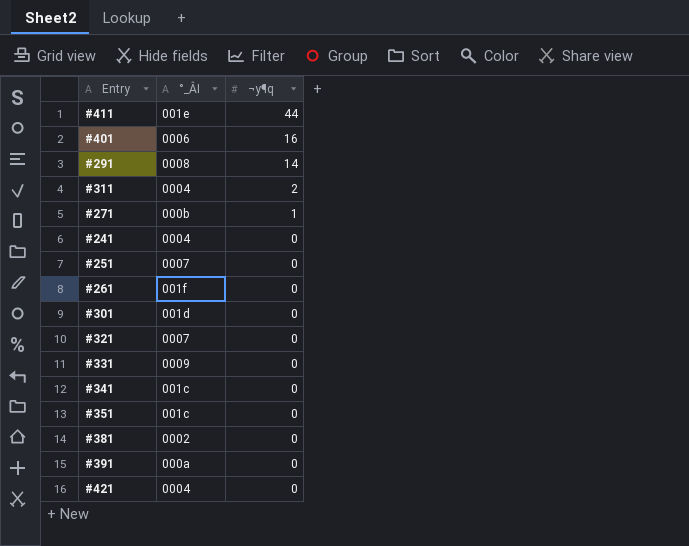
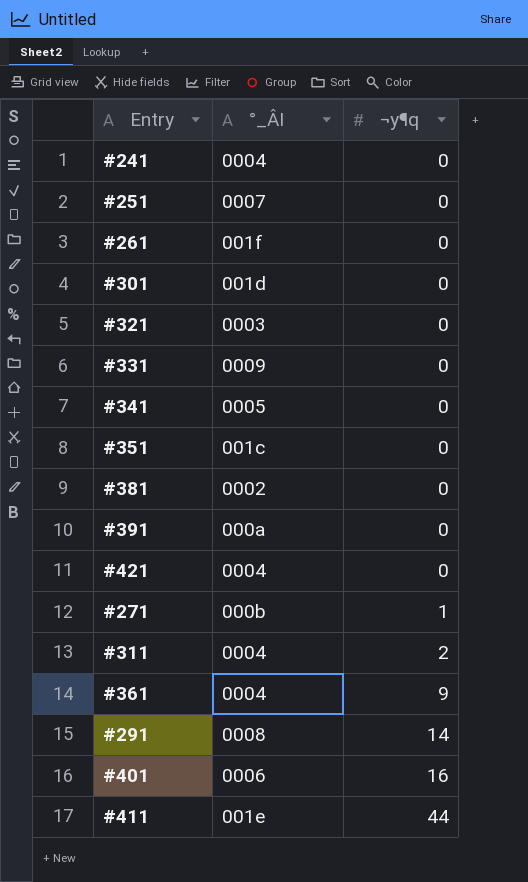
row order: ¬y¶q descending -> ¬y¶q ascending
#321 | °_ÂI: 0007 -> 0003
#341 | °_ÂI: 001c -> 0005
row #361: none -> 0004 | 9

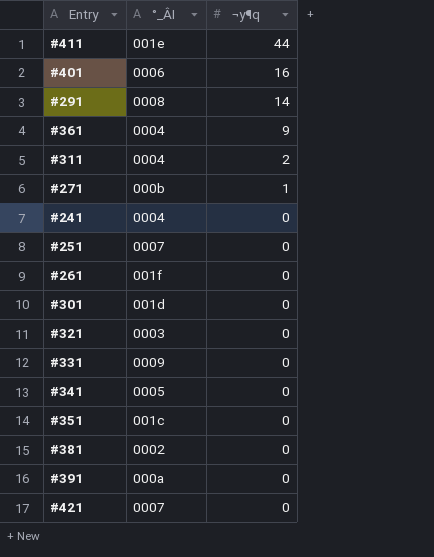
row order: ¬y¶q ascending -> ¬y¶q descending
#421 | °_ÂI: 0004 -> 0007

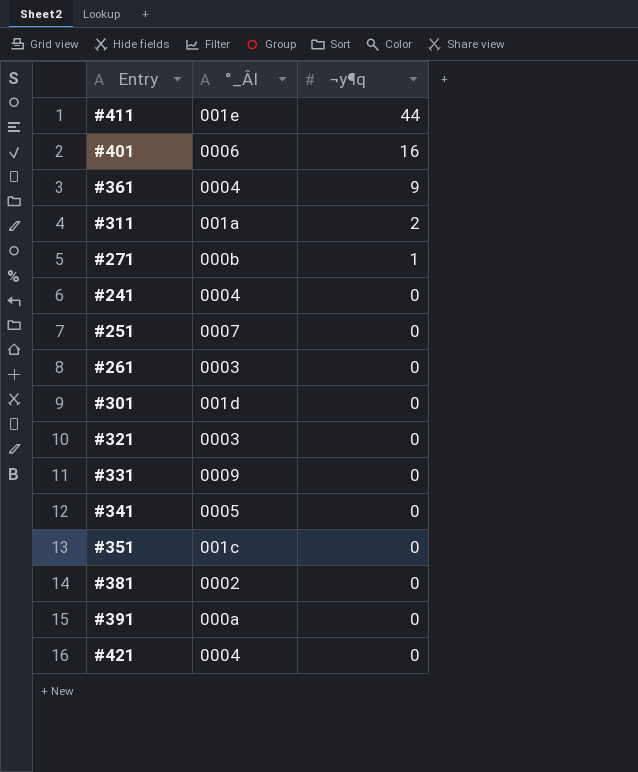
row #291: 0008 | 14 -> none
#311 | °_ÂI: 0004 -> 001a
#261 | °_ÂI: 001f -> 0003
#421 | °_ÂI: 0007 -> 0004

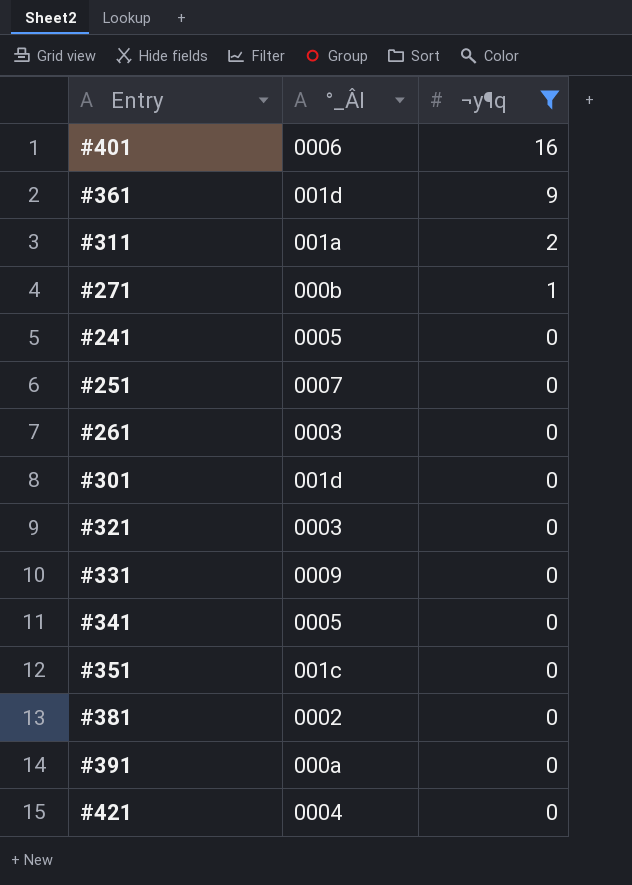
filter: none -> ¬y¶q != 44
#361 | °_ÂI: 0004 -> 001d
#241 | °_ÂI: 0004 -> 0005

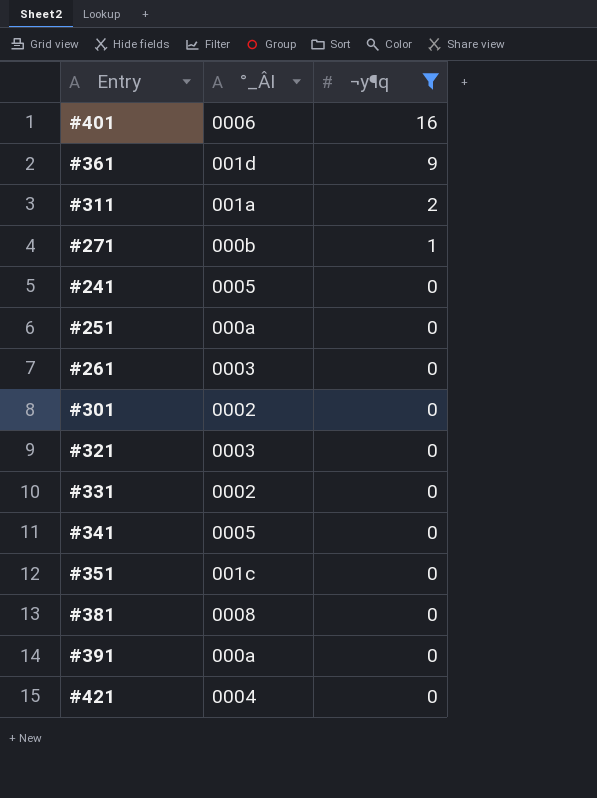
#251 | °_ÂI: 0007 -> 000a
#301 | °_ÂI: 001d -> 0002
#331 | °_ÂI: 0009 -> 0002
#381 | °_ÂI: 0002 -> 0008

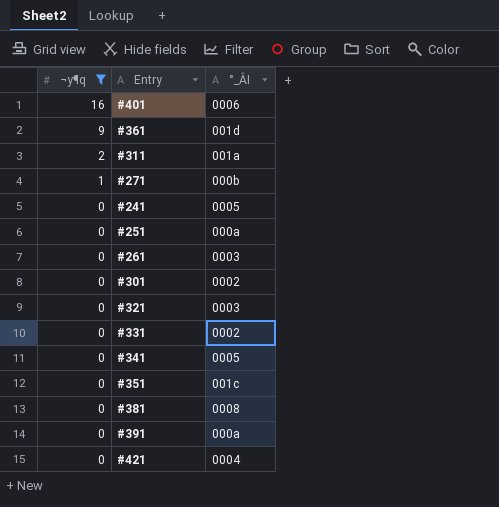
column ¬y¶q | position: 3 -> 1

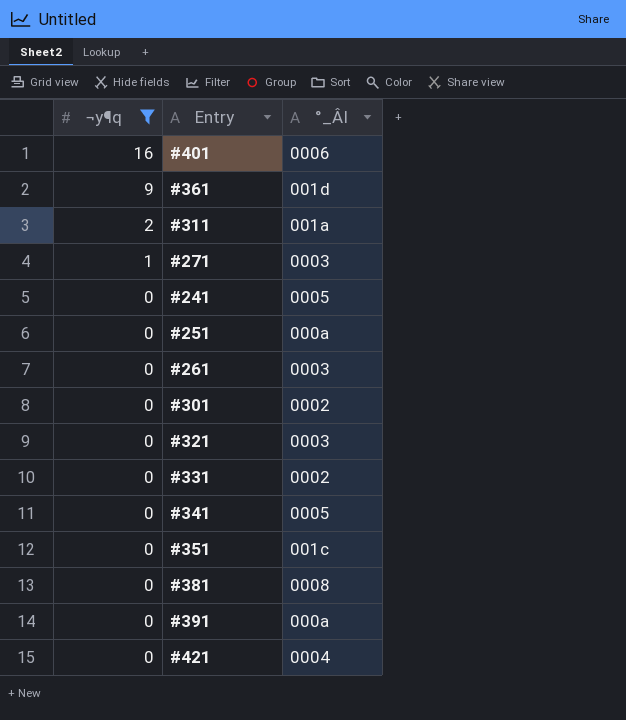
#271 | °_ÂI: 000b -> 0003

